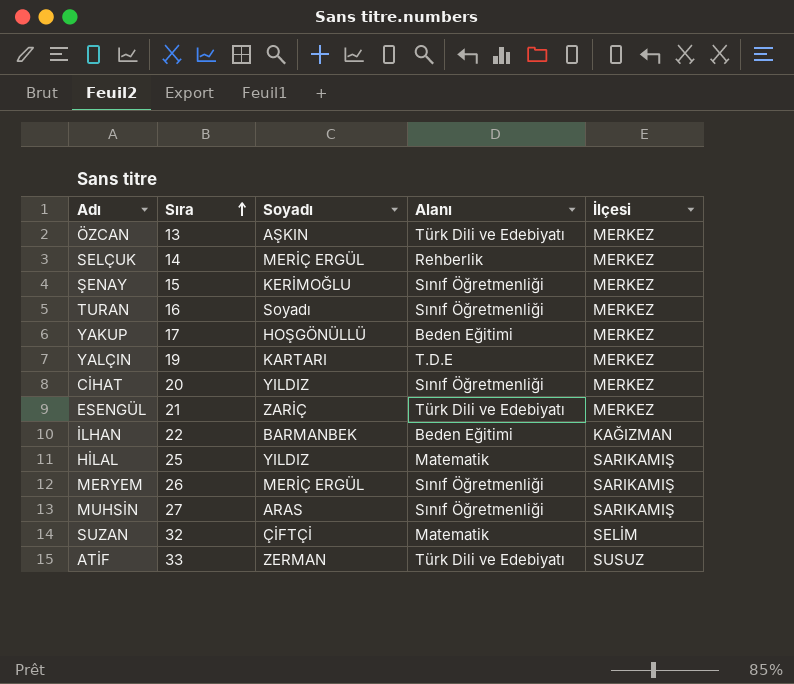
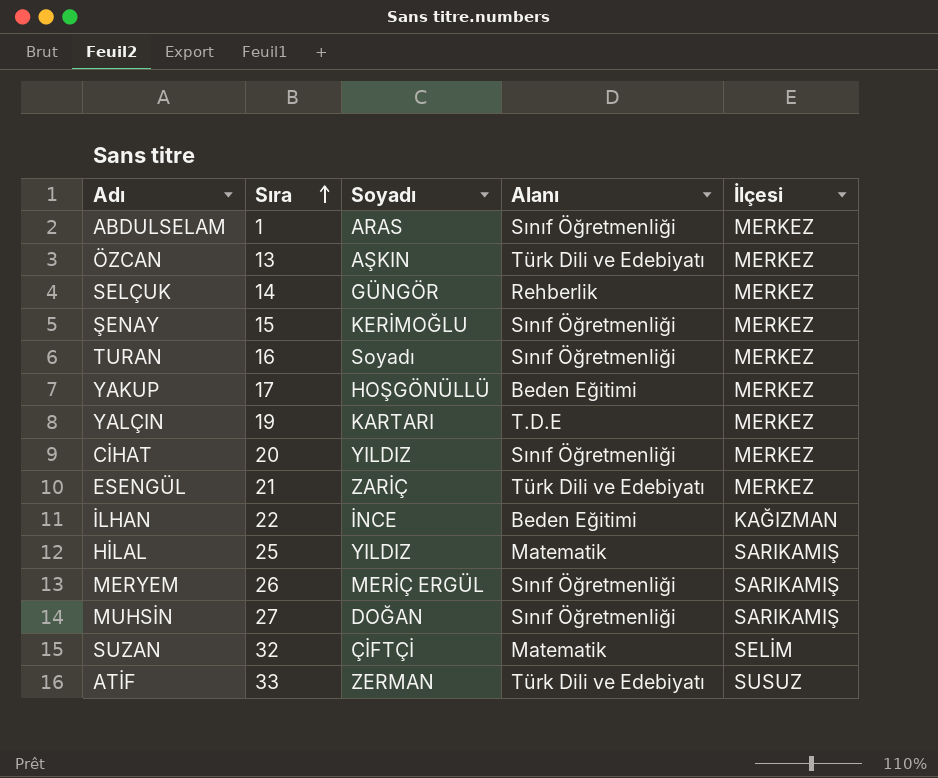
row ABDULSELAM: none -> 1 | ARAS | Sınıf Öğretmenliği | MERKEZ
SELÇUK | Soyadı: MERİÇ ERGÜL -> GÜNGÖR
İLHAN | Soyadı: BARMANBEK -> İNCE
MUHSİN | Soyadı: ARAS -> DOĞAN

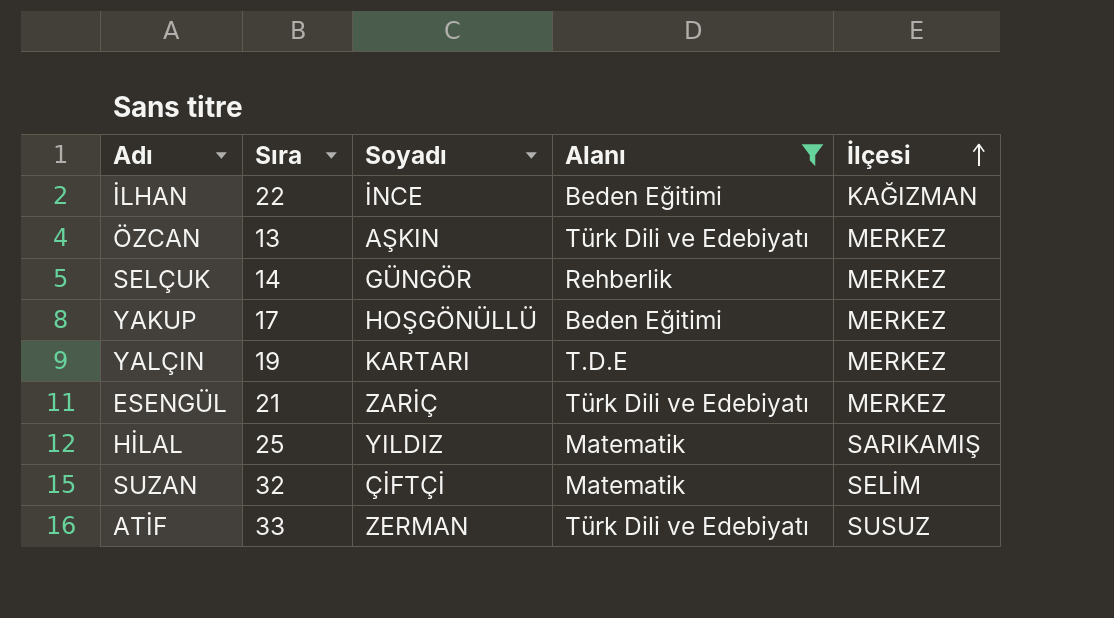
filter: none -> Alanı != Sınıf Öğretmenliği
row order: Sıra ascending -> İlçesi ascending

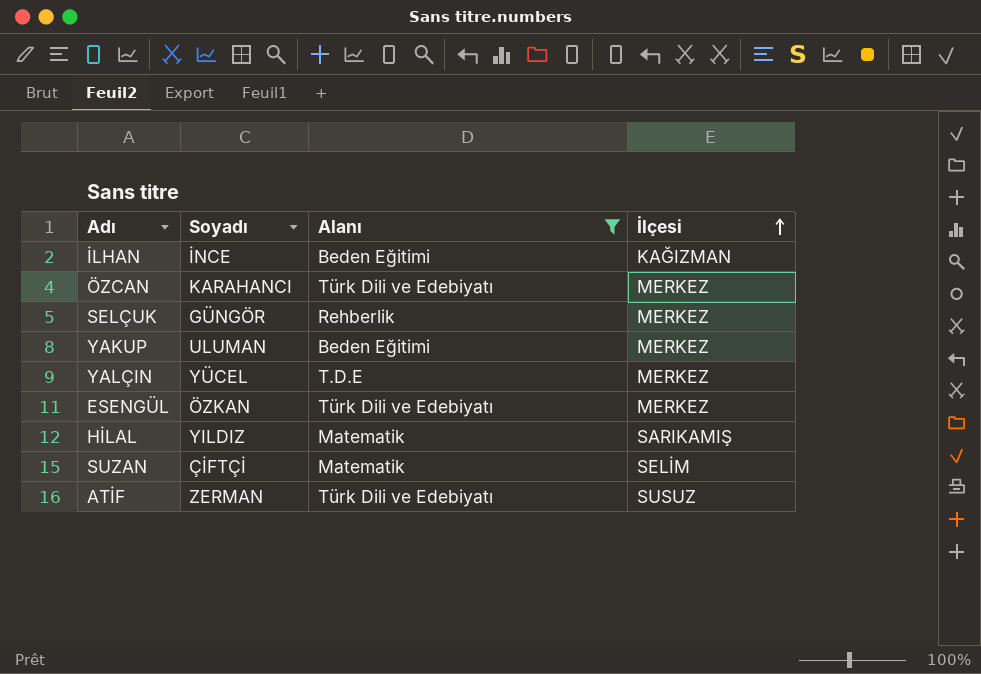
column Sıra | position: 2 -> none
ÖZCAN | Soyadı: AŞKIN -> KARAHANCI
YAKUP | Soyadı: HOŞGÖNÜLLÜ -> ULUMAN
YALÇIN | Soyadı: KARTARI -> YÜCEL
ESENGÜL | Soyadı: ZARİÇ -> ÖZKAN

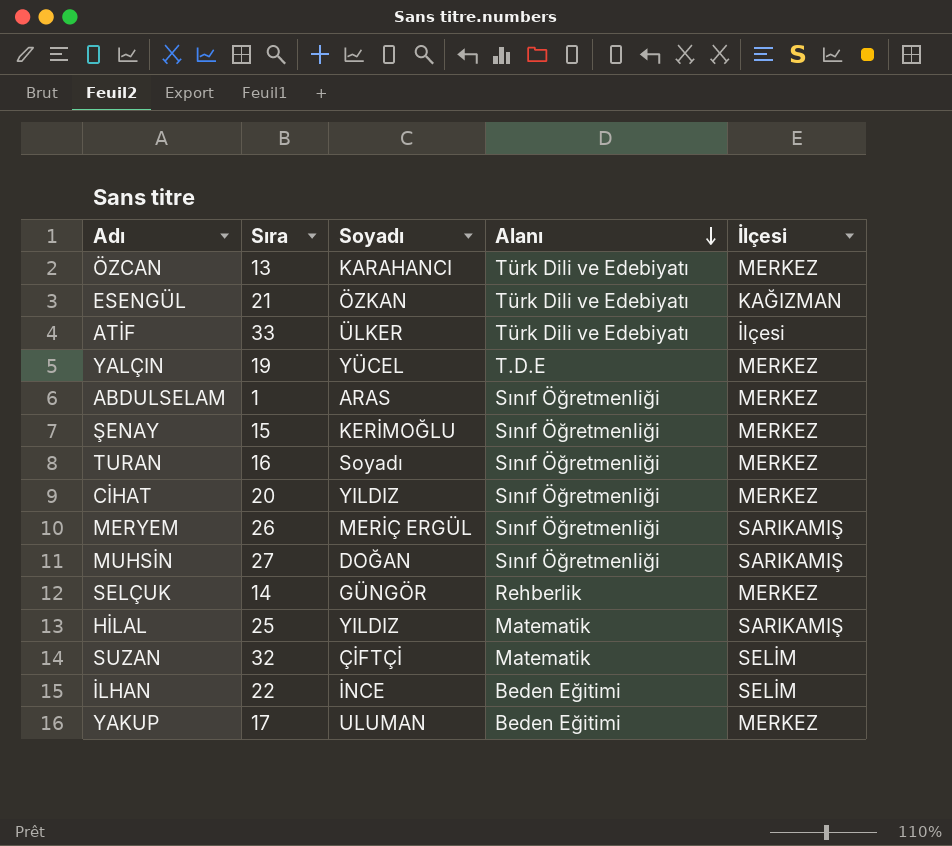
filter: Alanı != Sınıf Öğretmenliği -> none
row order: İlçesi ascending -> Alanı descending
column Sıra | position: none -> 2
ESENGÜL | İlçesi: MERKEZ -> KAĞIZMAN
ATİF | Soyadı: ZERMAN -> ÜLKER
ATİF | İlçesi: SUSUZ -> İlçesi
İLHAN | İlçesi: KAĞIZMAN -> SELİM

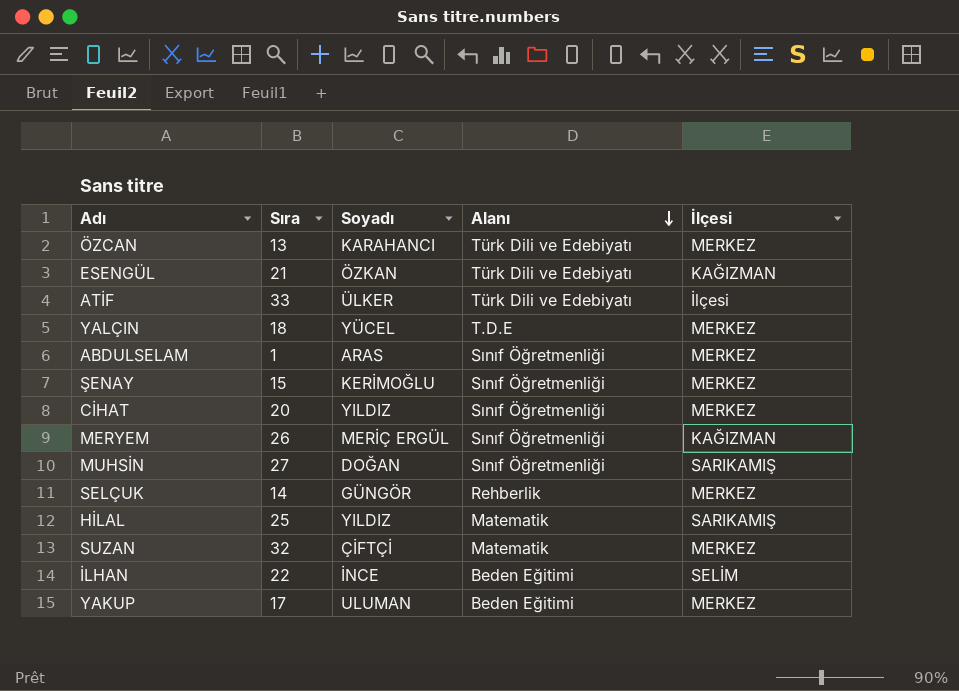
row TURAN: 16 | Soyadı | Sınıf Öğretmenliği | MERKEZ -> none
YALÇIN | Sıra: 19 -> 18
MERYEM | İlçesi: SARIKAMIŞ -> KAĞIZMAN
SUZAN | İlçesi: SELİM -> MERKEZ

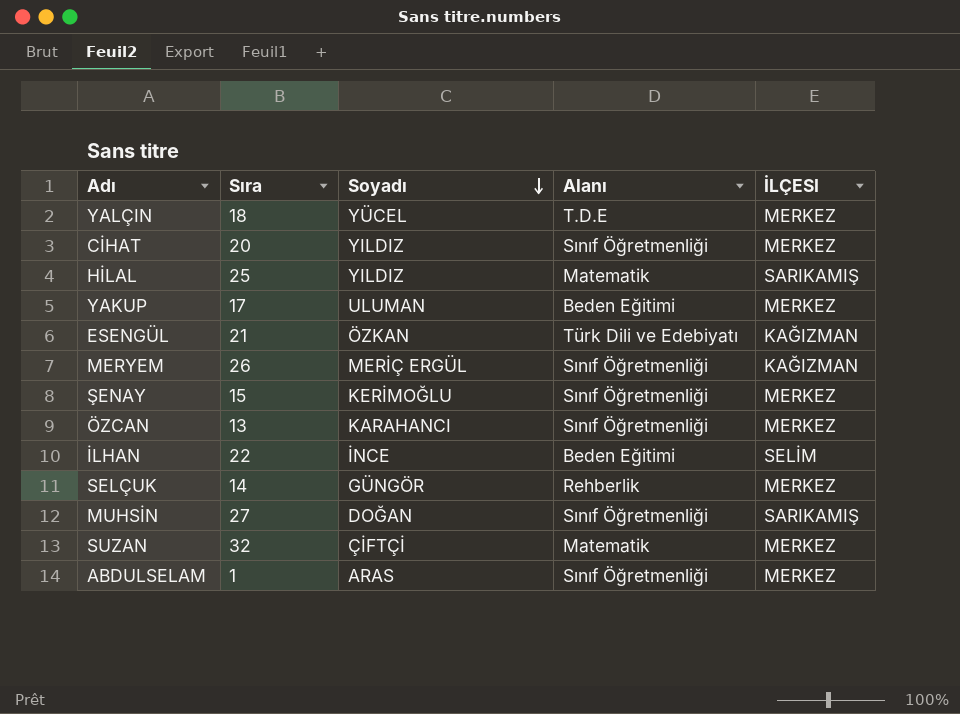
row order: Alanı descending -> Soyadı descending
column name: İlçesi -> İLÇESI
row ATİF: 33 | ÜLKER | Türk Dili ve Edebiyatı | İlçesi -> none
ÖZCAN | Alanı: Türk Dili ve Edebiyatı -> Sınıf Öğretmenliği

